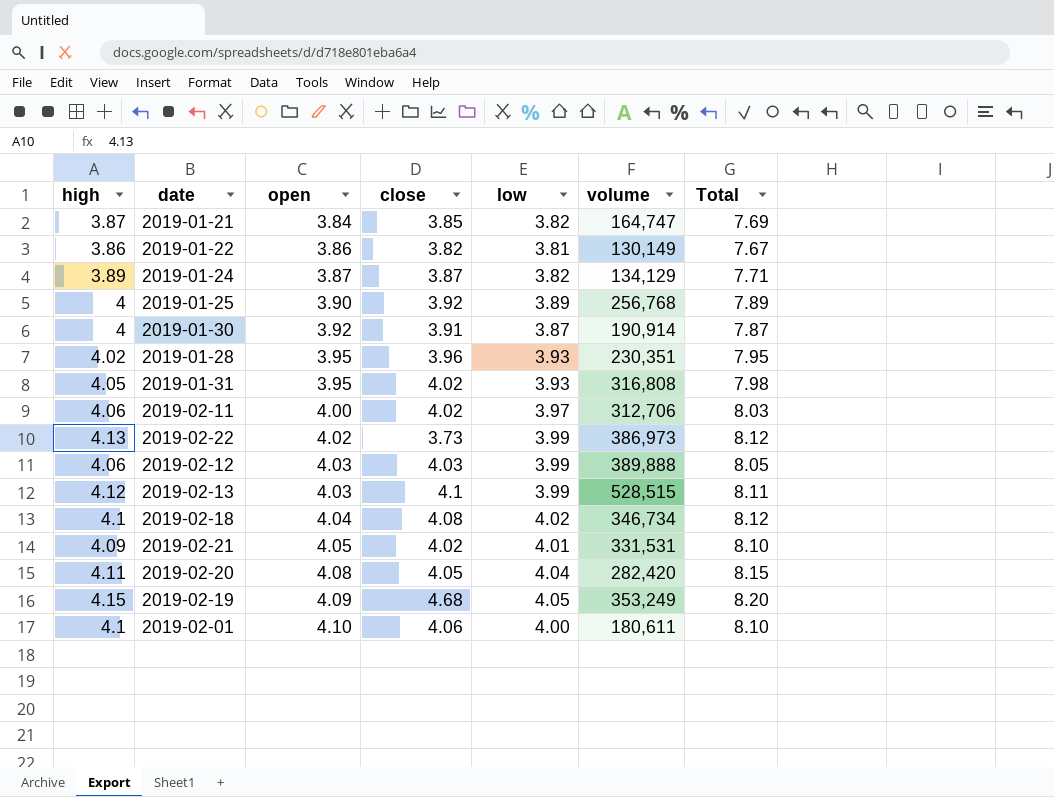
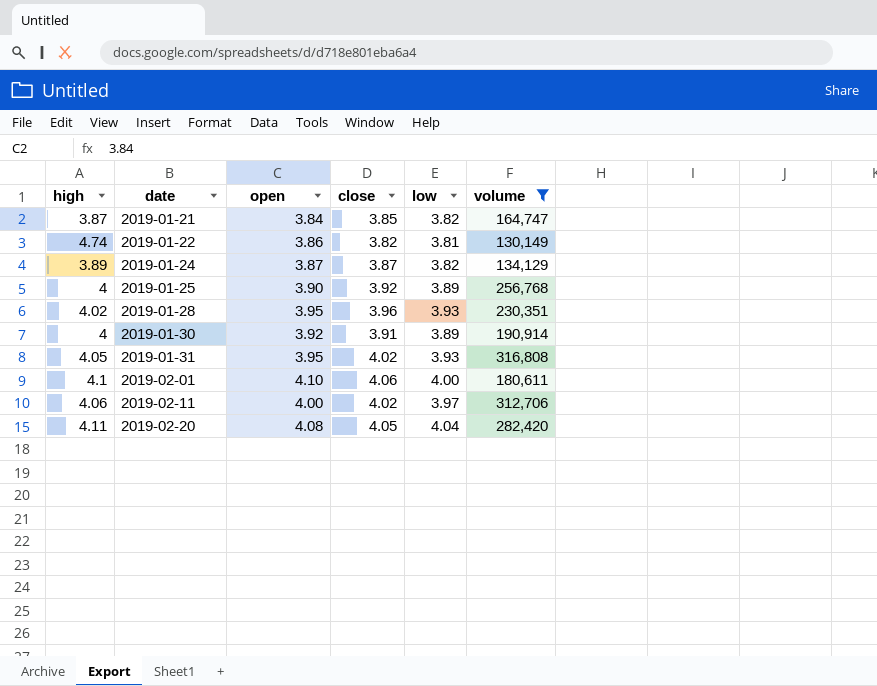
filter: none -> volume <= 316,808
row order: open ascending -> date ascending
column Total | formula: [high] + [low] -> none
2019-01-22 | high: 3.86 -> 4.74
2019-01-30 | low: 3.87 -> 3.89

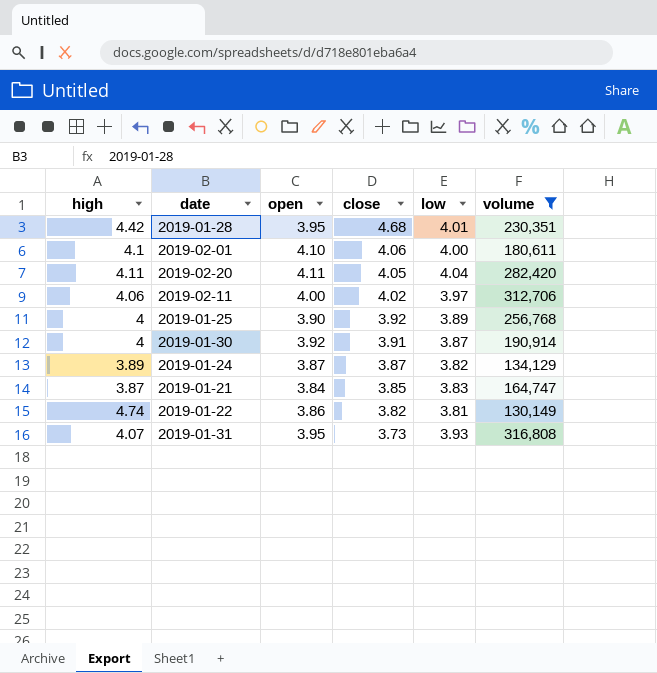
row order: date ascending -> close descending
2019-01-28 | high: 4.02 -> 4.42
2019-01-28 | close: 3.96 -> 4.68
2019-01-28 | low: 3.93 -> 4.01
2019-02-20 | open: 4.08 -> 4.11
2019-01-30 | low: 3.89 -> 3.87
2019-01-21 | low: 3.82 -> 3.83
2019-01-31 | high: 4.05 -> 4.07
2019-01-31 | close: 4.02 -> 3.73

